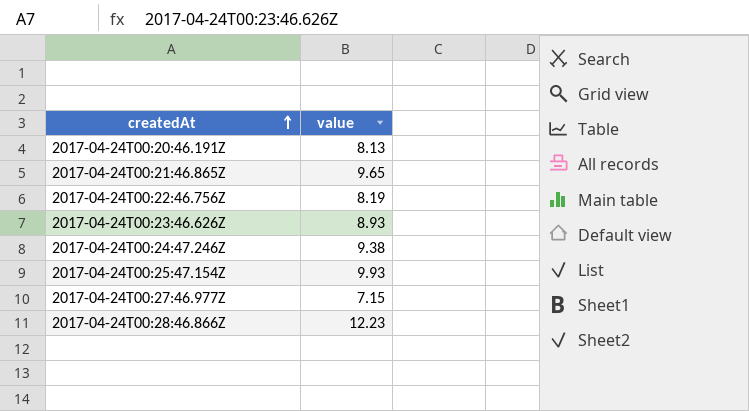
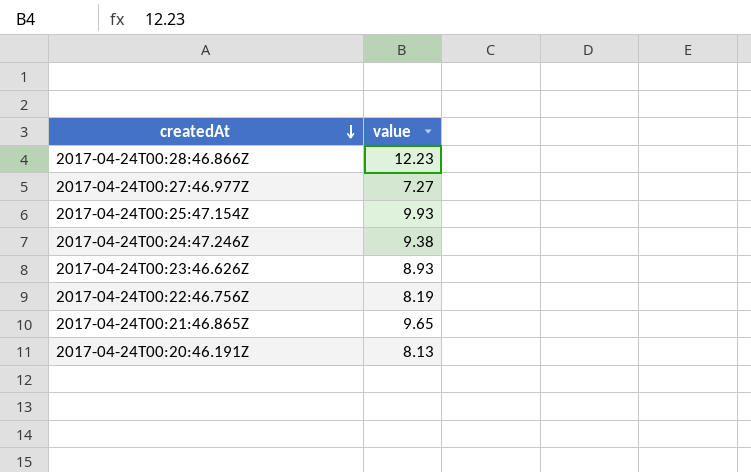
row order: createdAt ascending -> createdAt descending
2017-04-24T00:27:46.977Z | value: 7.15 -> 7.27

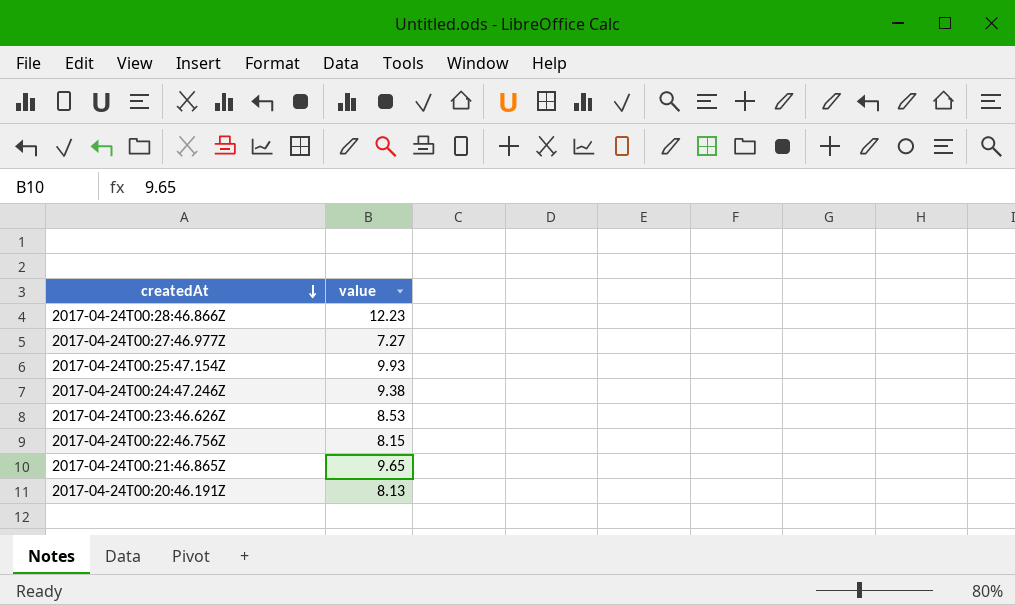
2017-04-24T00:23:46.626Z | value: 8.93 -> 8.53
2017-04-24T00:22:46.756Z | value: 8.19 -> 8.15

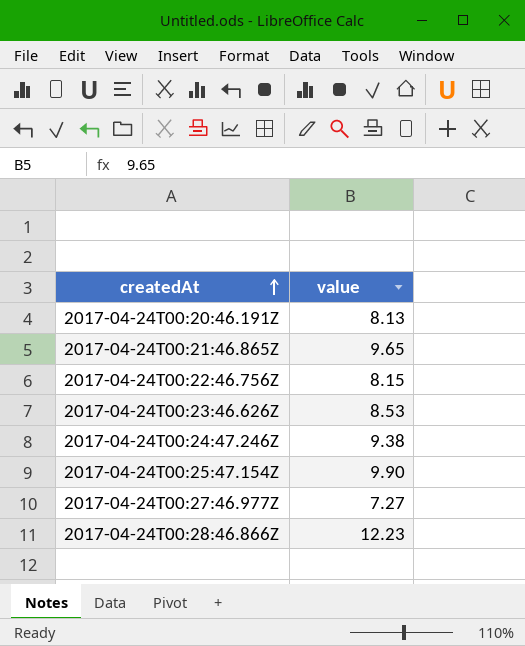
row order: createdAt descending -> createdAt ascending
2017-04-24T00:25:47.154Z | value: 9.93 -> 9.90

